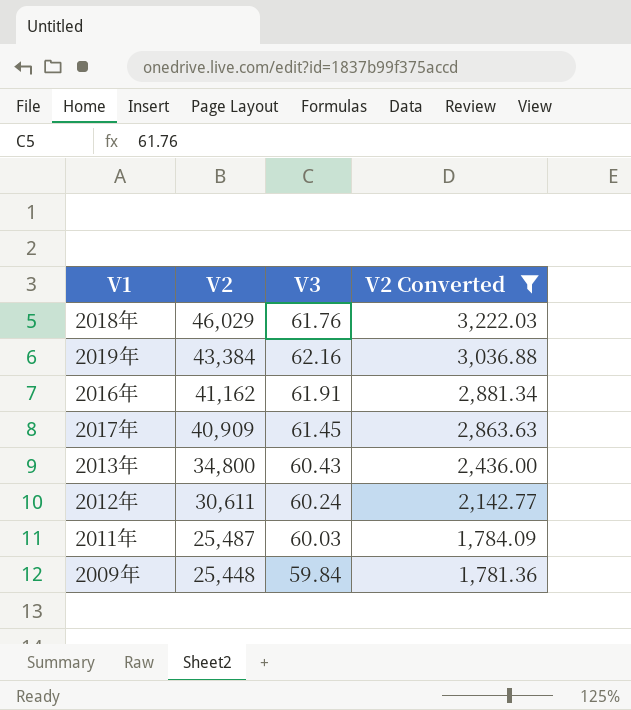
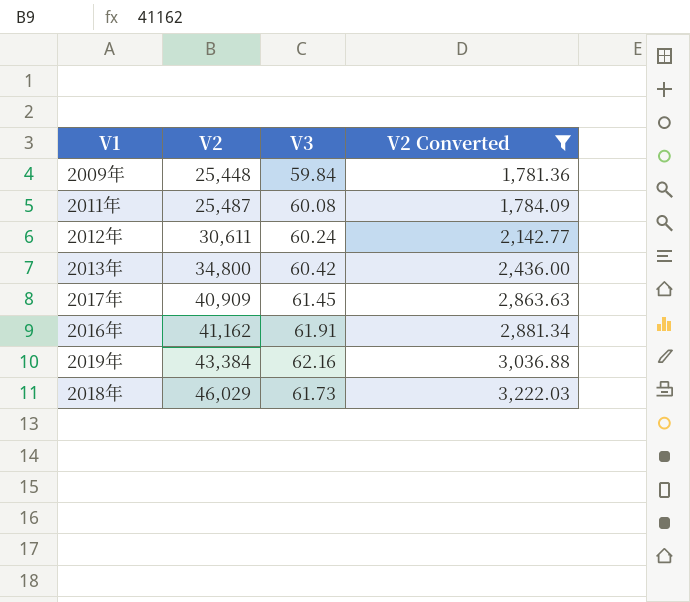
row order: V2 descending -> V2 ascending
2011年 | V3: 60.03 -> 60.08
2013年 | V3: 60.43 -> 60.42
2018年 | V3: 61.76 -> 61.73

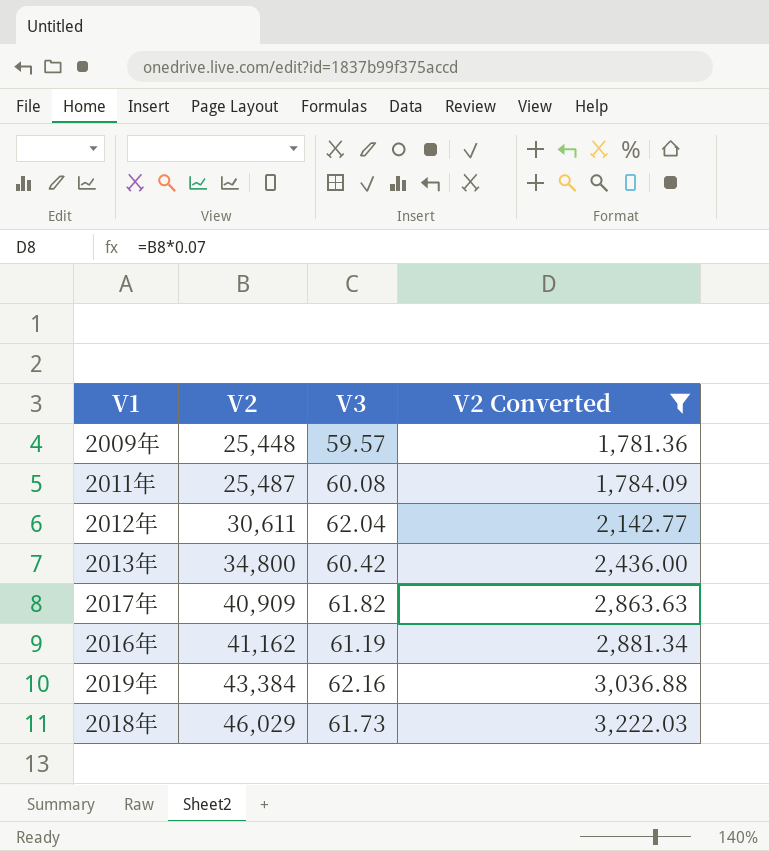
2009年 | V3: 59.84 -> 59.57
2012年 | V3: 60.24 -> 62.04
2017年 | V3: 61.45 -> 61.82
2016年 | V3: 61.91 -> 61.19

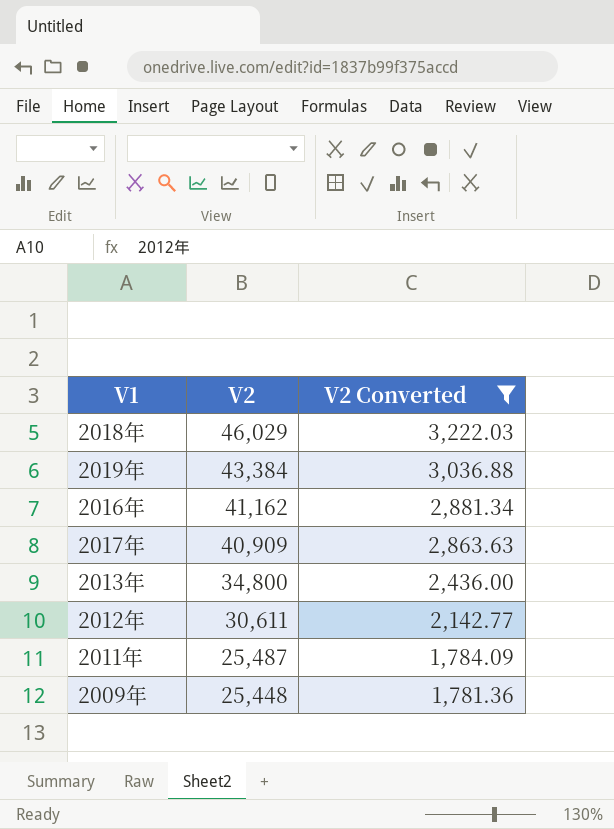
row order: V2 ascending -> V2 descending
column V3 | position: 3 -> none

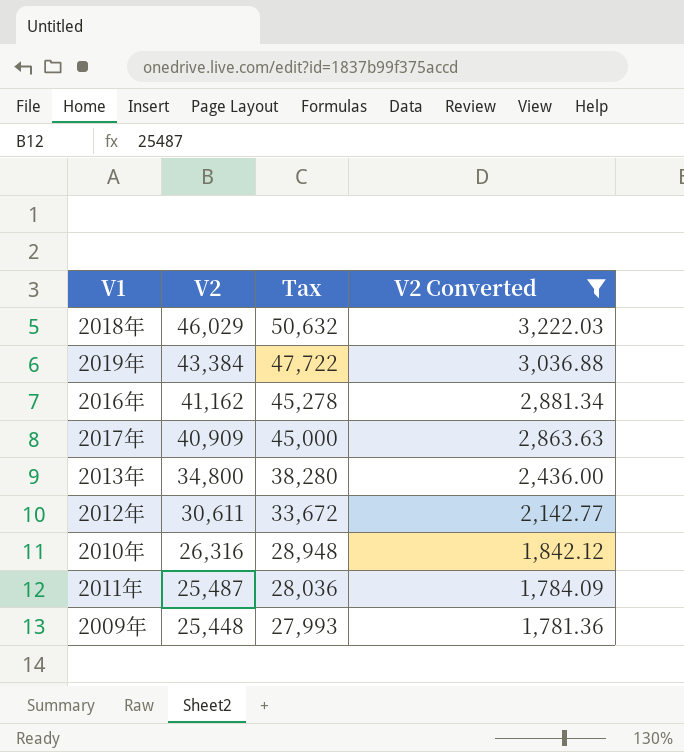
column Tax | formula: none -> [V2] * 1.1
row 2010年: none -> 26,316 | 28,948 | 1,842.12

